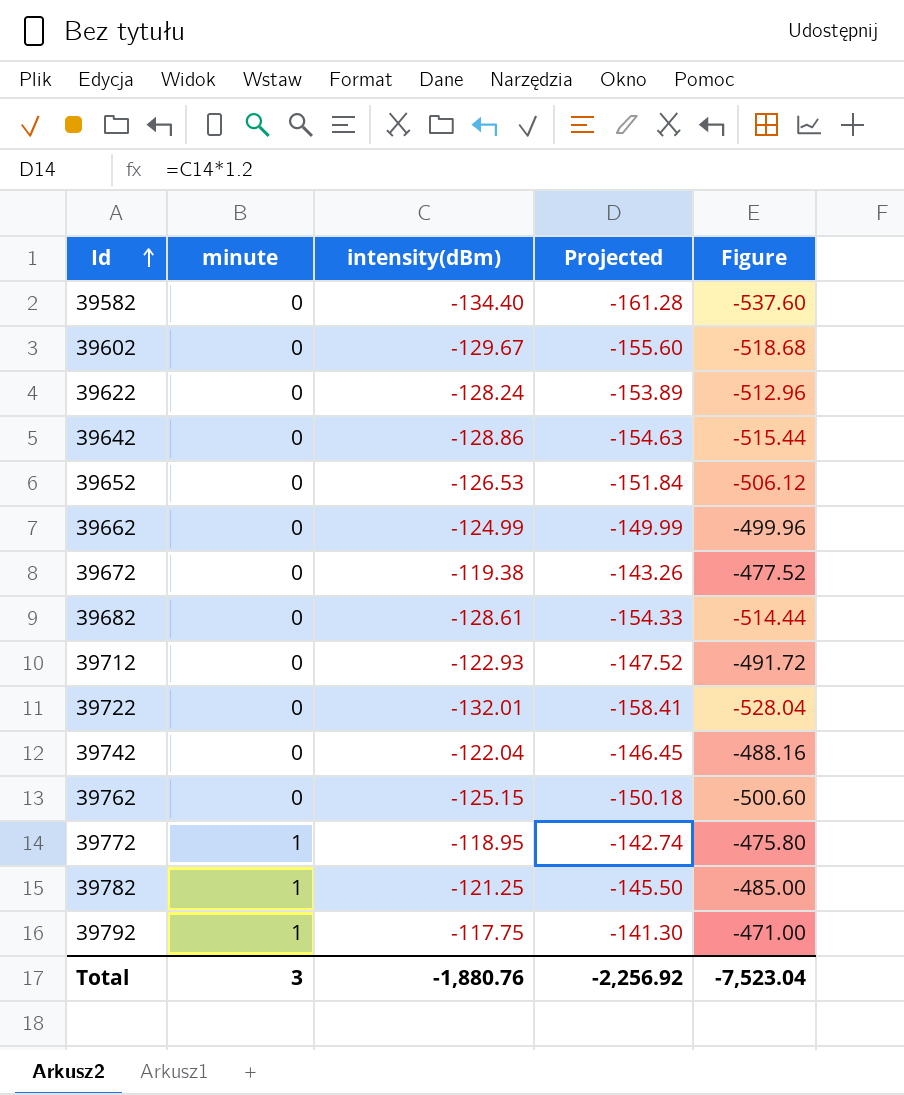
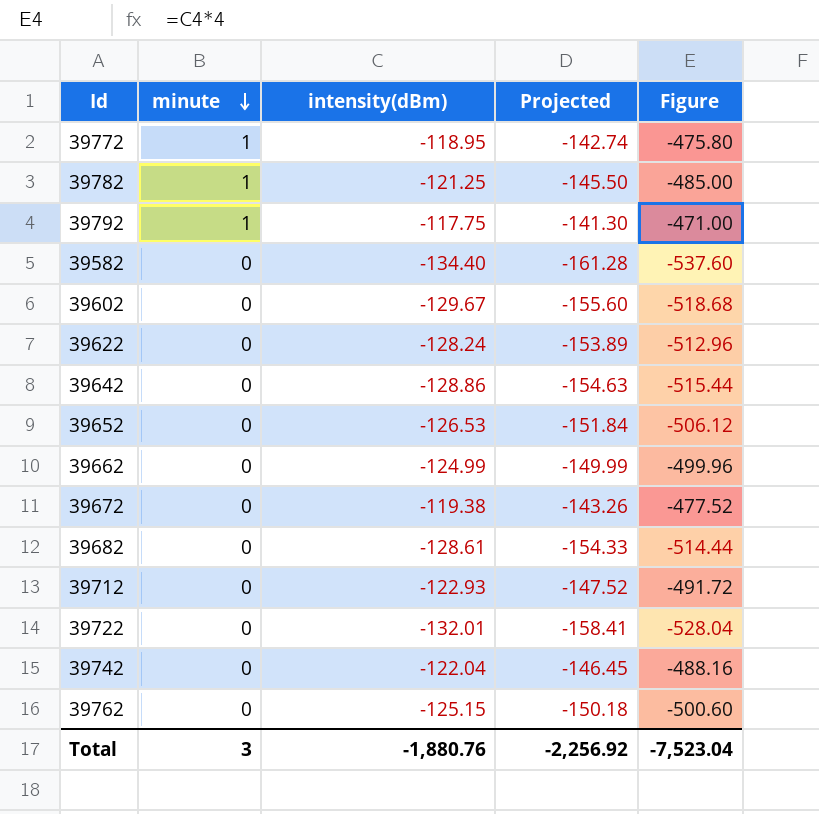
row order: Id ascending -> minute descending

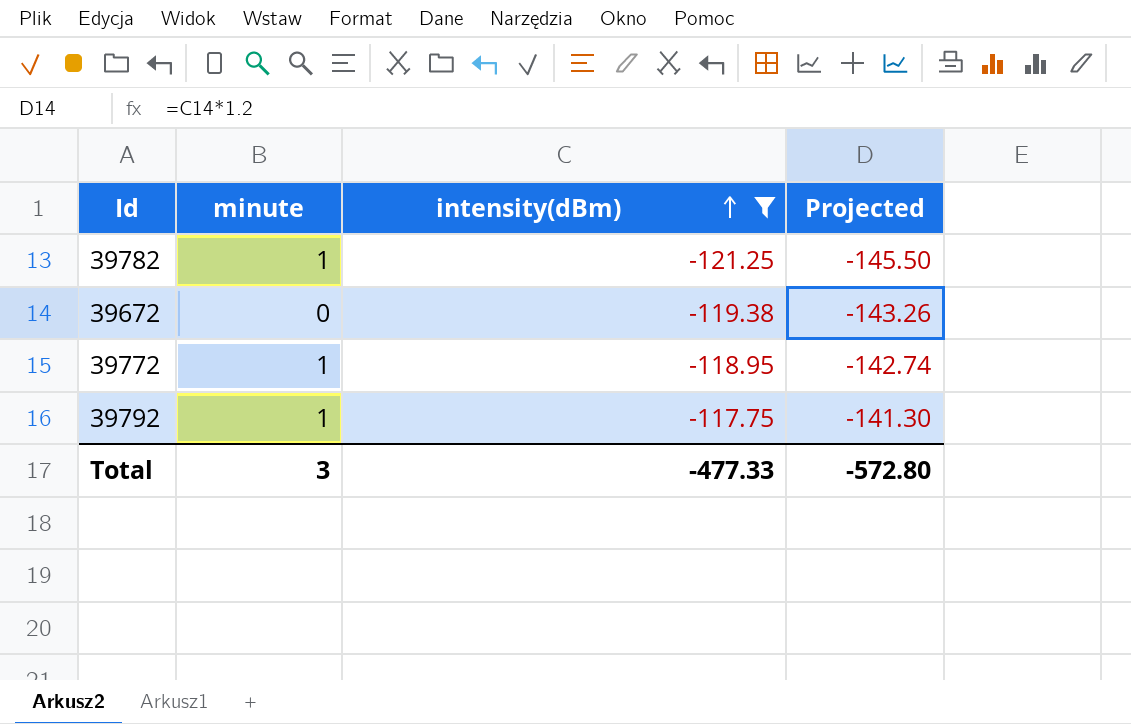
filter: none -> intensity(dBm) >= -121.25
row order: minute descending -> intensity(dBm) ascending
column Figure | formula: [intensity(dBm)] * 4 -> none
Total | intensity(dBm): -1,880.76 -> -477.33
Total | Projected: -2,256.92 -> -572.80

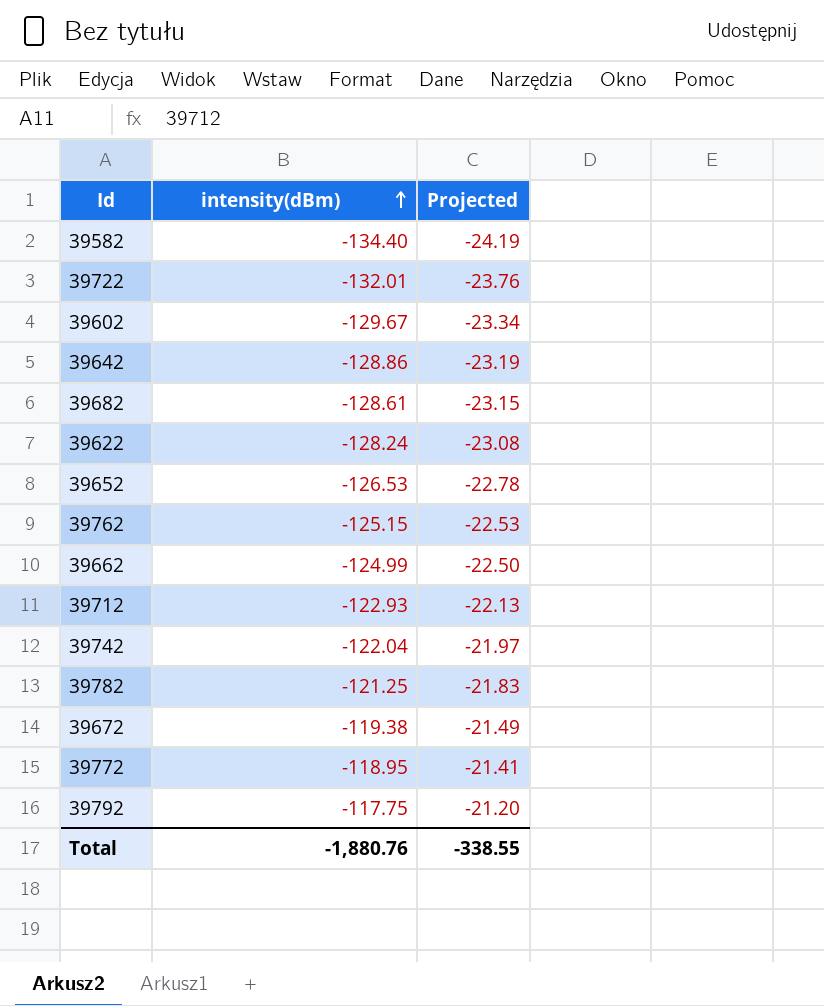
filter: intensity(dBm) >= -121.25 -> none
column minute | position: 2 -> none
column Projected | formula: [intensity(dBm)] * 1.2 -> [intensity(dBm)] * 0.18
Total | intensity(dBm): -477.33 -> -1,880.76
Total | Projected: -572.80 -> -338.55

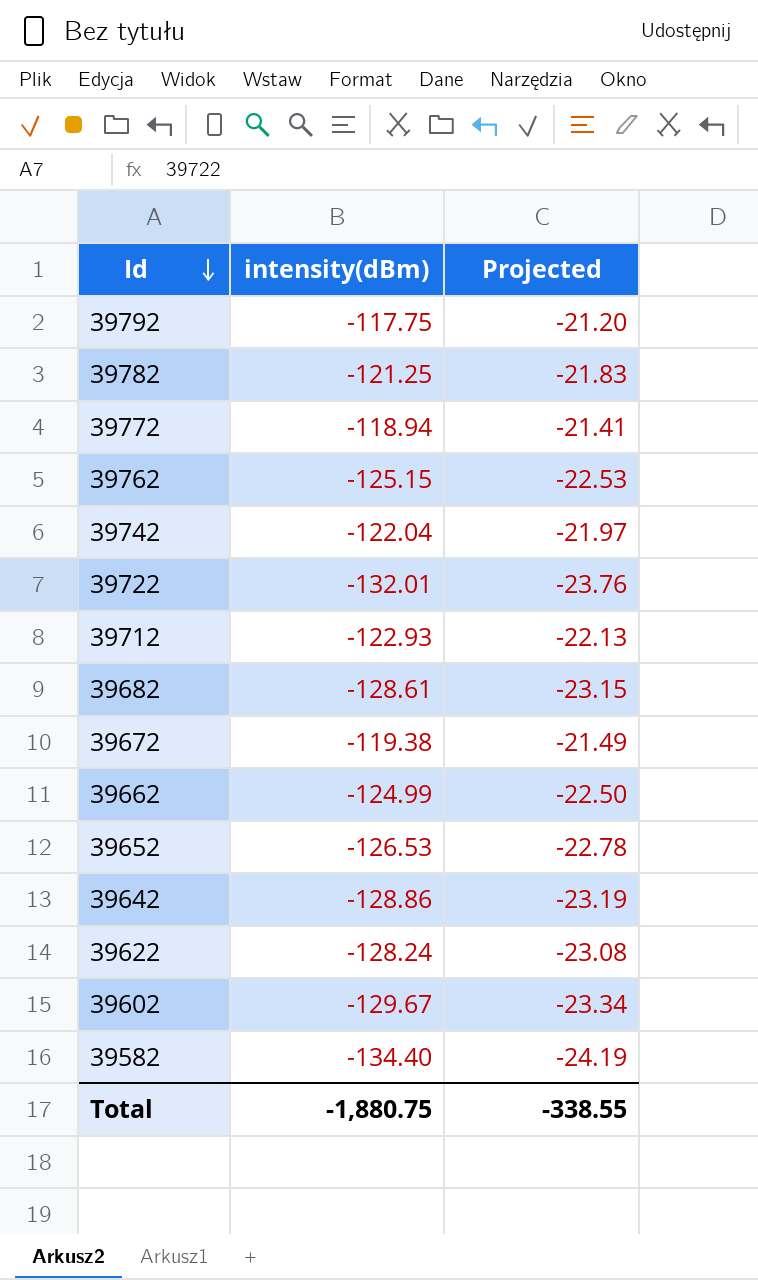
row order: intensity(dBm) ascending -> Id descending
39772 | intensity(dBm): -118.95 -> -118.94
Total | intensity(dBm): -1,880.76 -> -1,880.75

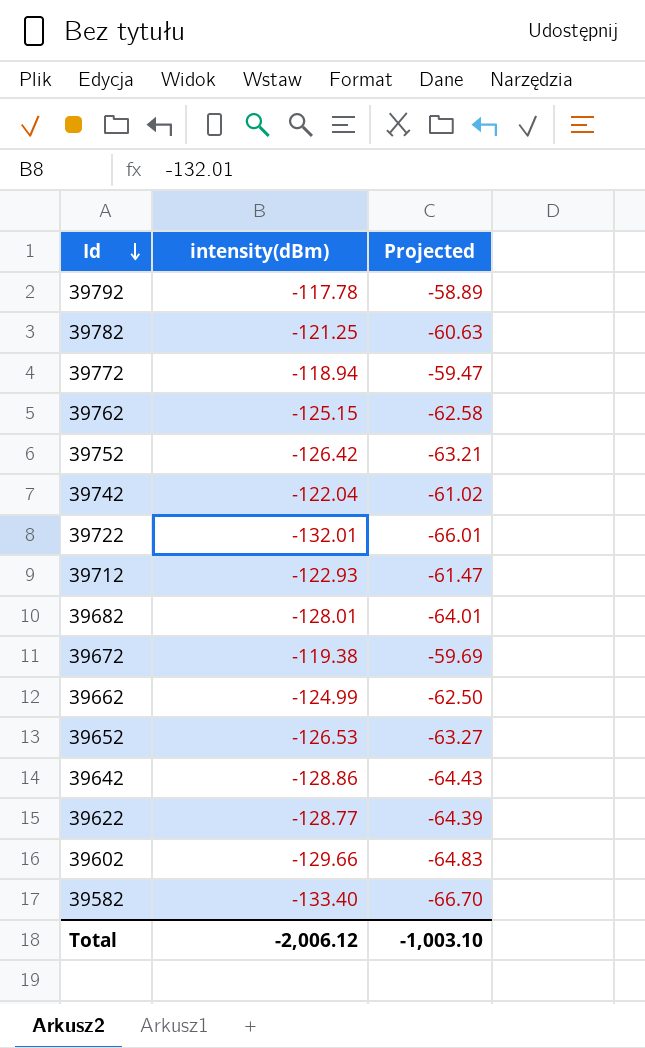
column Projected | formula: [intensity(dBm)] * 0.18 -> [intensity(dBm)] * 0.5
39792 | intensity(dBm): -117.75 -> -117.78
row 39752: none -> -126.42 | -63.21
39682 | intensity(dBm): -128.61 -> -128.01
39622 | intensity(dBm): -128.24 -> -128.77
39602 | intensity(dBm): -129.67 -> -129.66
39582 | intensity(dBm): -134.40 -> -133.40
Total | intensity(dBm): -1,880.75 -> -2,006.12
Total | Projected: -338.55 -> -1,003.10

